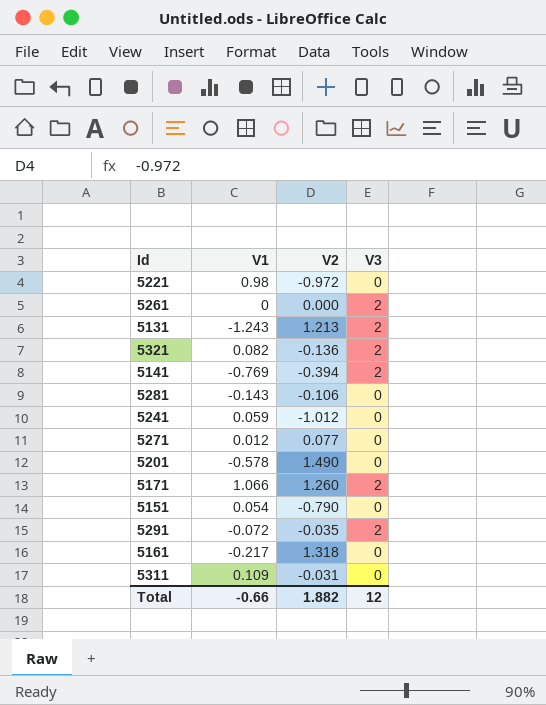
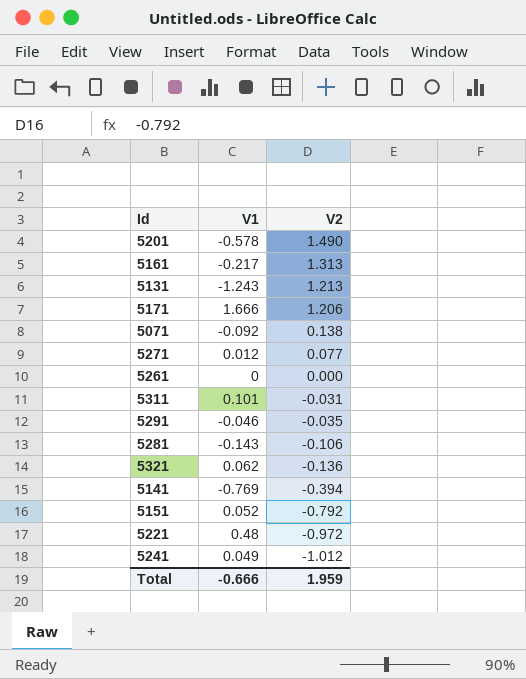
row order: none -> V2 descending
column V3 | position: 4 -> none
5161 | V2: 1.318 -> 1.313
5171 | V1: 1.066 -> 1.666
5171 | V2: 1.260 -> 1.206
row 5071: none -> -0.092 | 0.138
5311 | V1: 0.109 -> 0.101
5291 | V1: -0.072 -> -0.046
5321 | V1: 0.082 -> 0.062
5151 | V1: 0.054 -> 0.052
5151 | V2: -0.790 -> -0.792
5221 | V1: 0.98 -> 0.48
5241 | V1: 0.059 -> 0.049
Total | V1: -0.66 -> -0.666
Total | V2: 1.882 -> 1.959

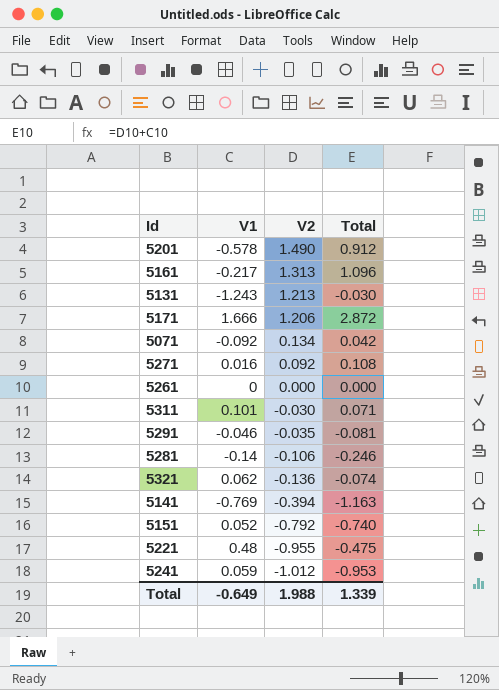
column Total | formula: none -> [V1] + [V2]
5071 | V2: 0.138 -> 0.134
5271 | V1: 0.012 -> 0.016
5271 | V2: 0.077 -> 0.092
5311 | V2: -0.031 -> -0.030
5281 | V1: -0.143 -> -0.14
5221 | V2: -0.972 -> -0.955
5241 | V1: 0.049 -> 0.059
Total | V1: -0.666 -> -0.649
Total | V2: 1.959 -> 1.988

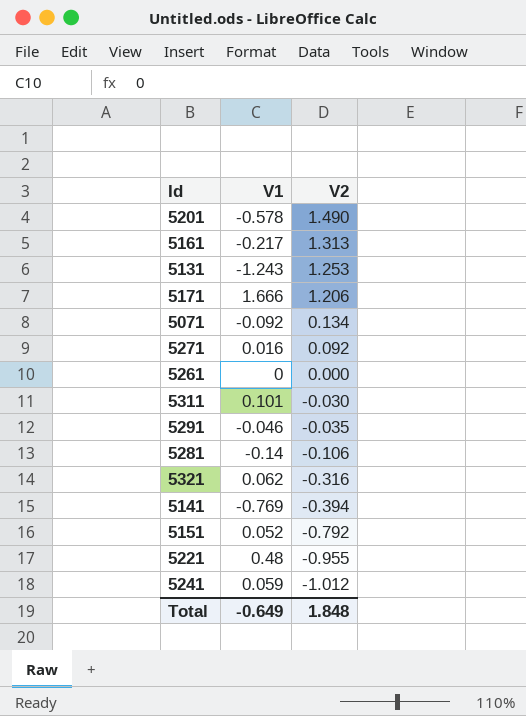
column Total | formula: [V1] + [V2] -> none
5131 | V2: 1.213 -> 1.253
5321 | V2: -0.136 -> -0.316
Total | V2: 1.988 -> 1.848

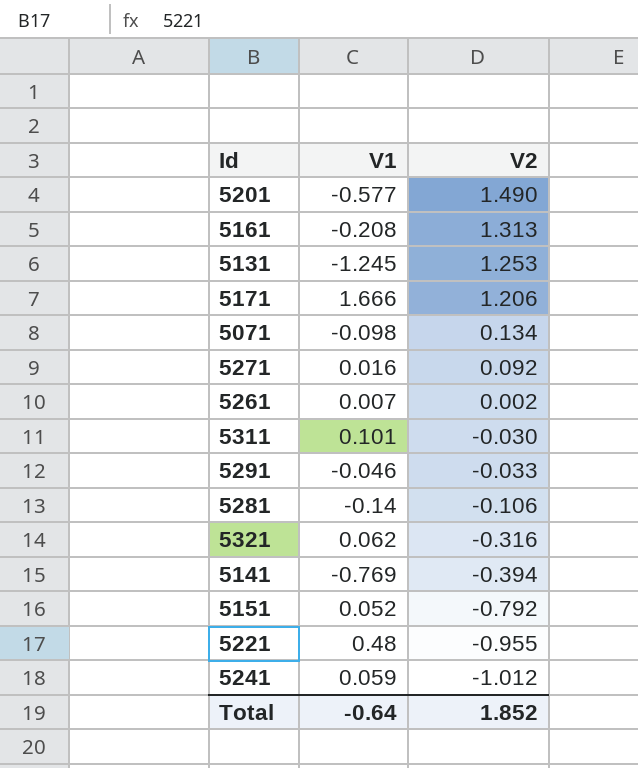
5201 | V1: -0.578 -> -0.577
5161 | V1: -0.217 -> -0.208
5131 | V1: -1.243 -> -1.245
5071 | V1: -0.092 -> -0.098
5261 | V1: 0 -> 0.007
5261 | V2: 0.000 -> 0.002
5291 | V2: -0.035 -> -0.033
Total | V1: -0.649 -> -0.64
Total | V2: 1.848 -> 1.852

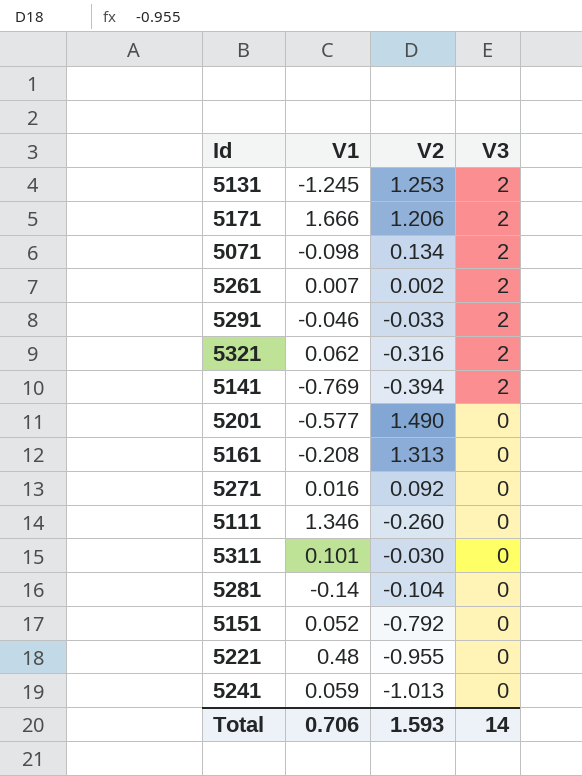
row order: V2 descending -> V3 descending
column V3 | position: none -> 4
row 5111: none -> 1.346 | -0.260 | 0
5281 | V2: -0.106 -> -0.104
5241 | V2: -1.012 -> -1.013
Total | V1: -0.64 -> 0.706
Total | V2: 1.852 -> 1.593

